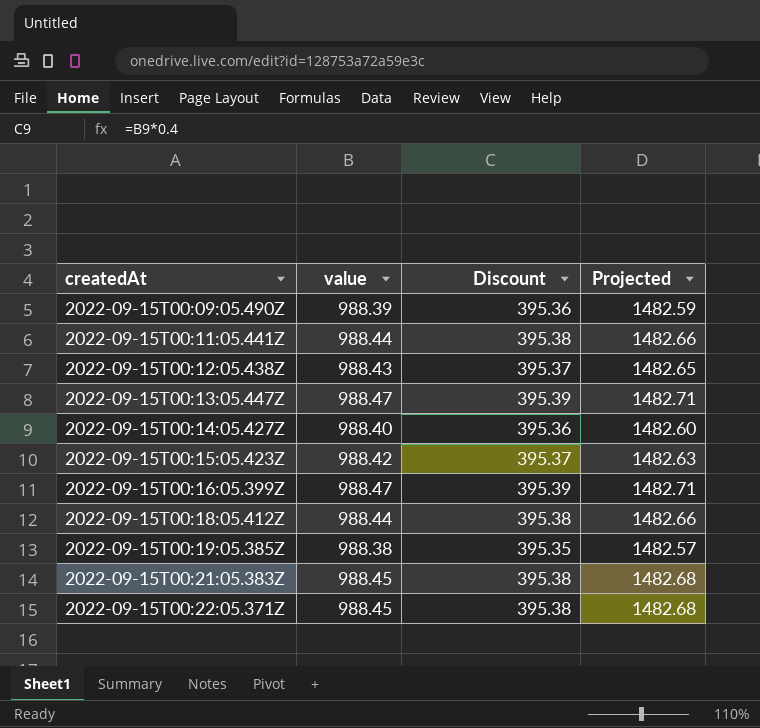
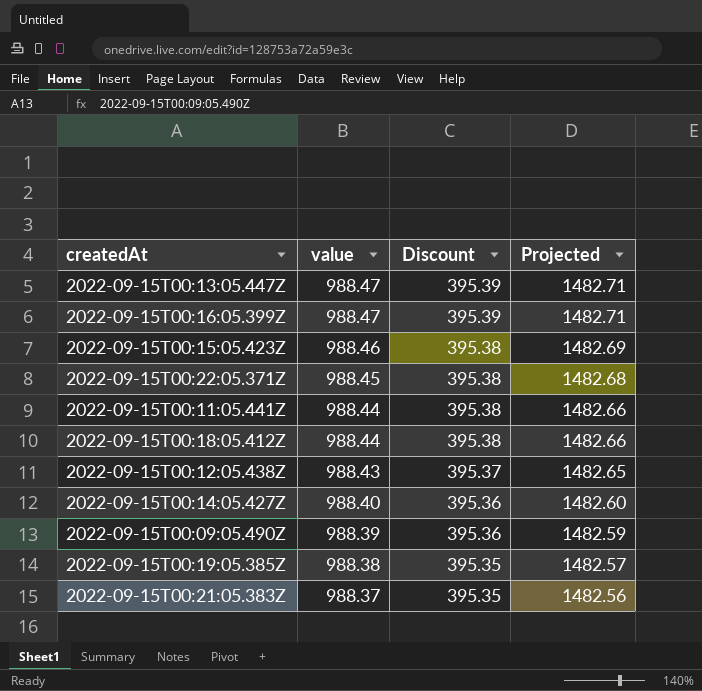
row order: createdAt ascending -> value descending
2022-09-15T00:15:05.423Z | value: 988.42 -> 988.46
2022-09-15T00:15:05.423Z | Discount: 395.37 -> 395.38
2022-09-15T00:15:05.423Z | Projected: 1482.63 -> 1482.69
2022-09-15T00:21:05.383Z | value: 988.45 -> 988.37
2022-09-15T00:21:05.383Z | Discount: 395.38 -> 395.35
2022-09-15T00:21:05.383Z | Projected: 1482.68 -> 1482.56

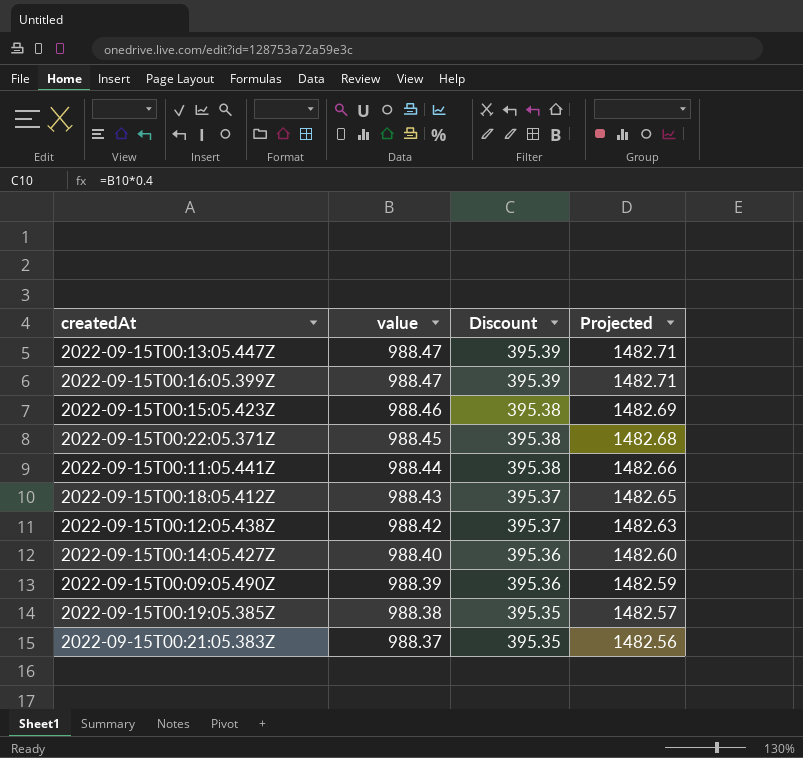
2022-09-15T00:18:05.412Z | value: 988.44 -> 988.43
2022-09-15T00:18:05.412Z | Discount: 395.38 -> 395.37
2022-09-15T00:18:05.412Z | Projected: 1482.66 -> 1482.65
2022-09-15T00:12:05.438Z | value: 988.43 -> 988.42
2022-09-15T00:12:05.438Z | Projected: 1482.65 -> 1482.63

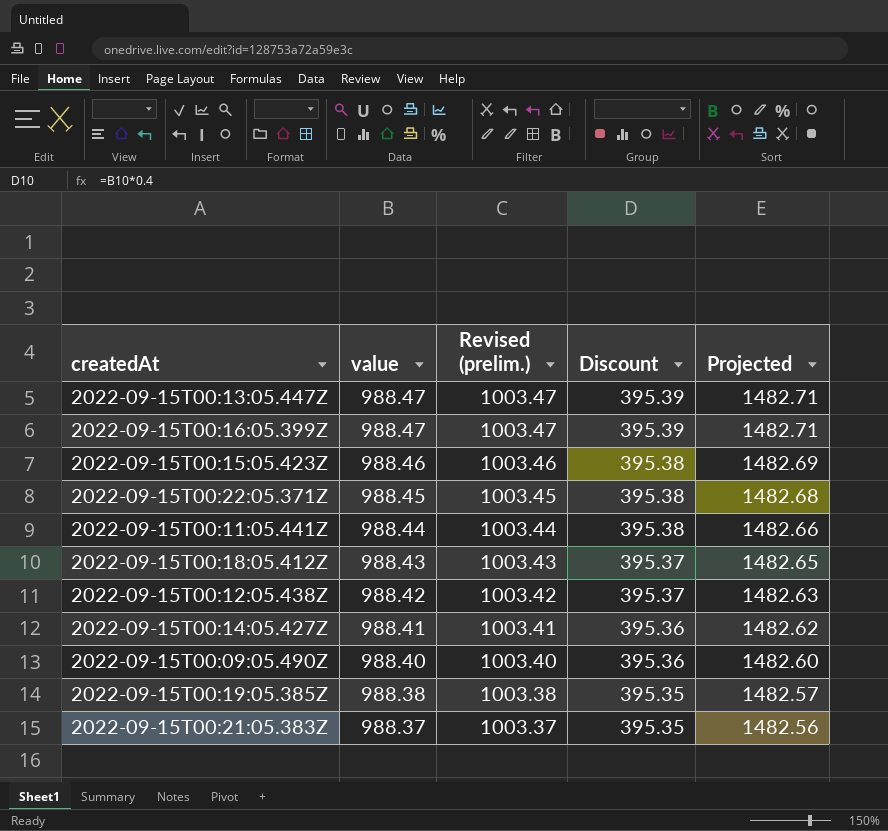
column Revised (prelim.) | formula: none -> [value] + 15
2022-09-15T00:14:05.427Z | value: 988.40 -> 988.41
2022-09-15T00:14:05.427Z | Projected: 1482.60 -> 1482.62
2022-09-15T00:09:05.490Z | value: 988.39 -> 988.40
2022-09-15T00:09:05.490Z | Projected: 1482.59 -> 1482.60

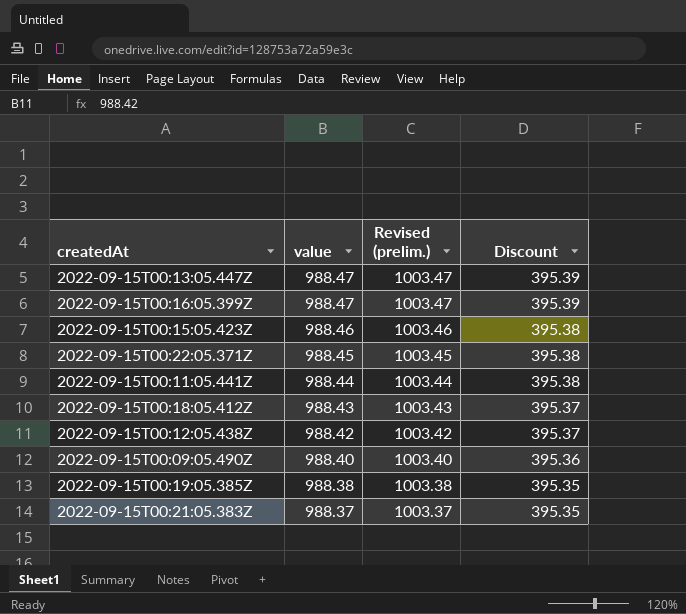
column Projected | formula: [value] * 1.5 -> none
row 2022-09-15T00:14:05.427Z: 988.41 | 1003.41 | 395.36 | 1482.62 -> none

